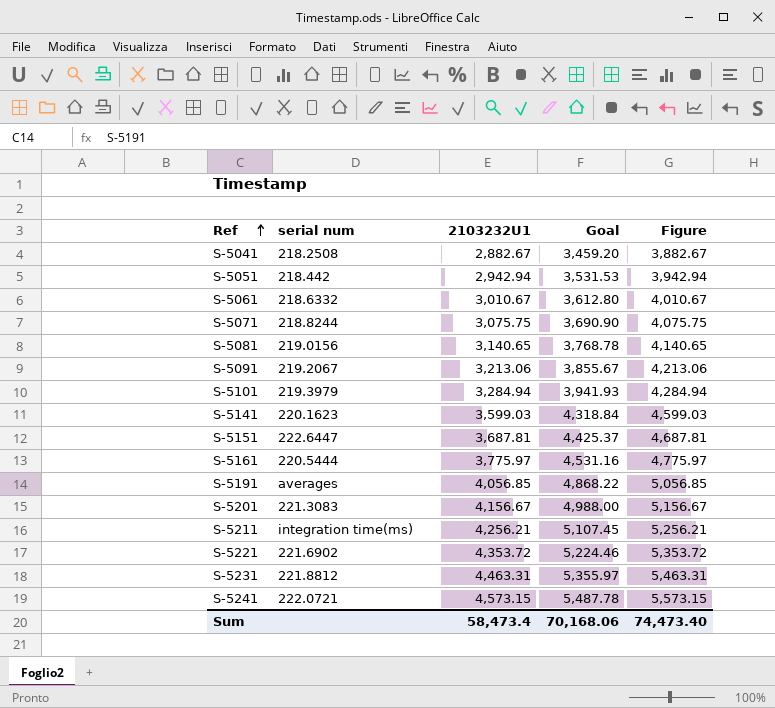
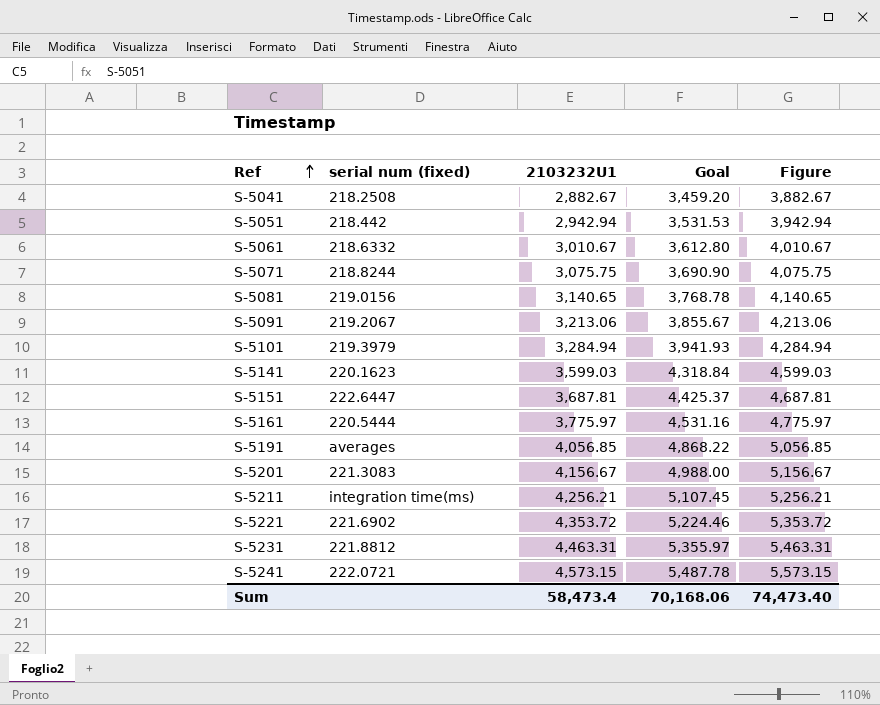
column name: serial num -> serial num (fixed)

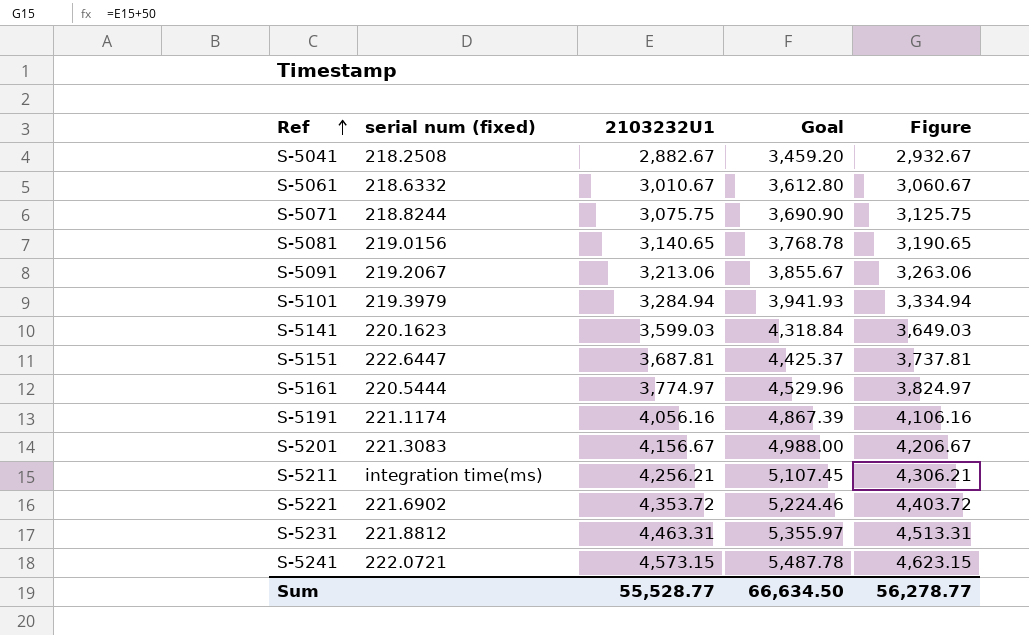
column Figure | formula: [2103232U1] + 1000 -> [2103232U1] + 50
row S-5051: 218.442 | 2,942.94 | 3,531.53 | 3,942.94 -> none
S-5161 | 2103232U1: 3,775.97 -> 3,774.97
S-5161 | Goal: 4,531.16 -> 4,529.96
S-5191 | serial num (fixed): averages -> 221.1174
S-5191 | 2103232U1: 4,056.85 -> 4,056.16
S-5191 | Goal: 4,868.22 -> 4,867.39
Sum | 2103232U1: 58,473.4 -> 55,528.77
Sum | Goal: 70,168.06 -> 66,634.50
Sum | Figure: 74,473.40 -> 56,278.77

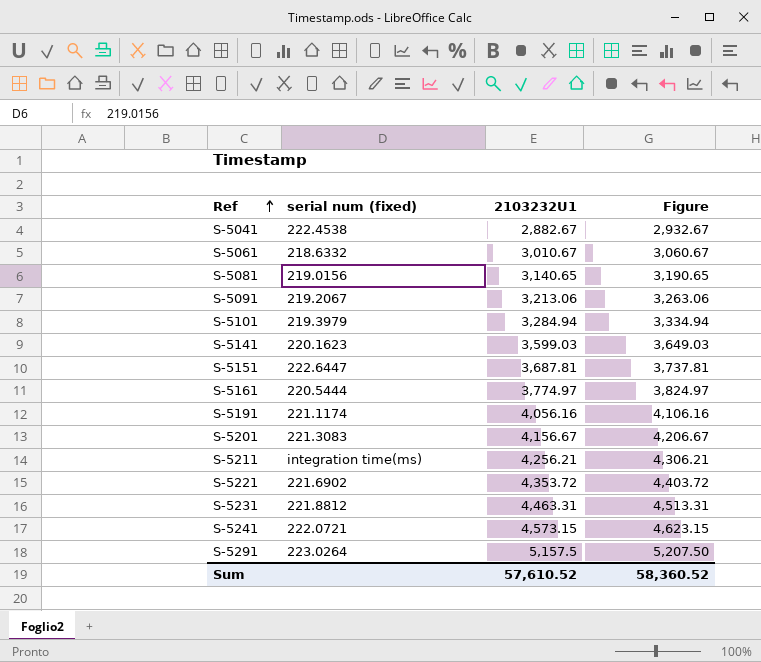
column Goal | formula: [2103232U1] * 1.2 -> none
row S-5071: 218.8244 | 3,075.75 | 3,690.90 | 3,125.75 -> none
S-5041 | serial num (fixed): 218.2508 -> 222.4538
row S-5291: none -> 223.0264 | 5,157.5 | 5,207.50
Sum | 2103232U1: 55,528.77 -> 57,610.52
Sum | Figure: 56,278.77 -> 58,360.52

